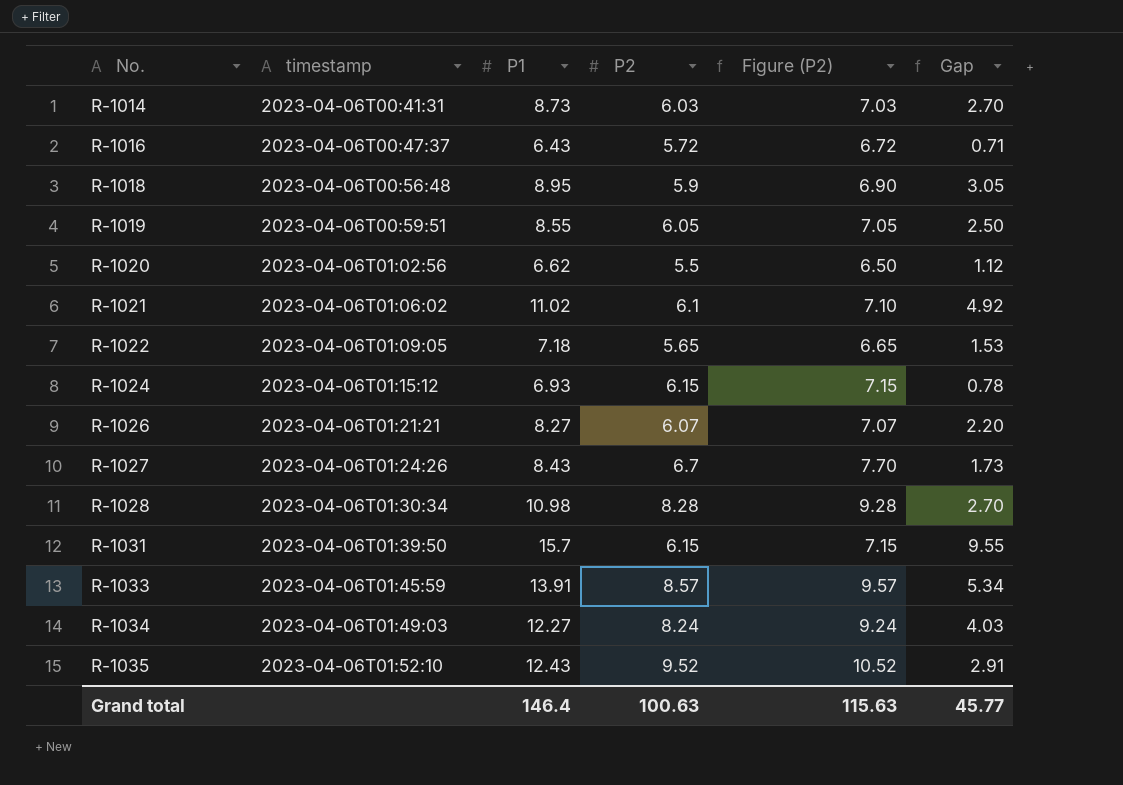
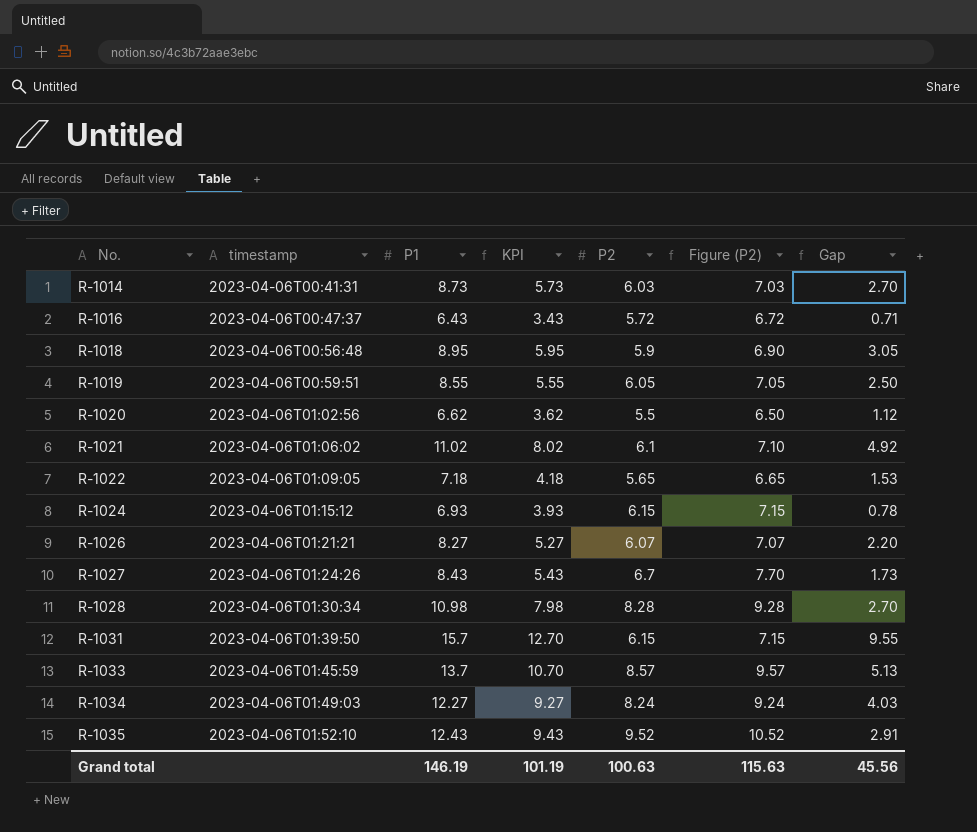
column KPI | formula: none -> [P1] - 3
R-1033 | P1: 13.91 -> 13.7
R-1033 | Gap: 5.34 -> 5.13
Grand total | P1: 146.4 -> 146.19
Grand total | Gap: 45.77 -> 45.56

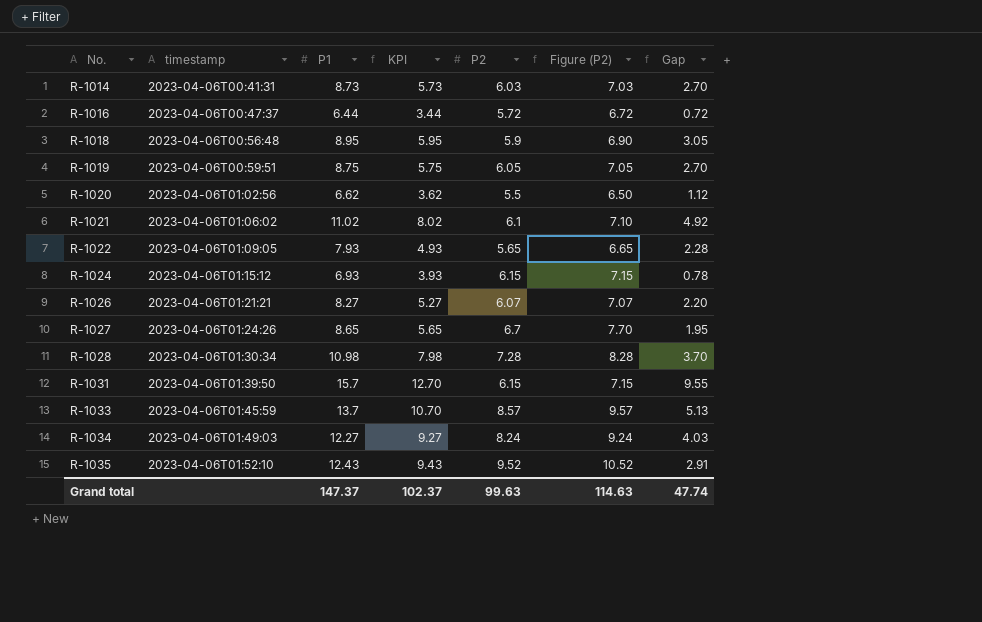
R-1016 | P1: 6.43 -> 6.44
R-1016 | KPI: 3.43 -> 3.44
R-1016 | Gap: 0.71 -> 0.72
R-1019 | P1: 8.55 -> 8.75
R-1019 | KPI: 5.55 -> 5.75
R-1019 | Gap: 2.50 -> 2.70
R-1022 | P1: 7.18 -> 7.93
R-1022 | KPI: 4.18 -> 4.93
R-1022 | Gap: 1.53 -> 2.28
R-1027 | P1: 8.43 -> 8.65
R-1027 | KPI: 5.43 -> 5.65
R-1027 | Gap: 1.73 -> 1.95
R-1028 | P2: 8.28 -> 7.28
R-1028 | Figure (P2): 9.28 -> 8.28
R-1028 | Gap: 2.70 -> 3.70
Grand total | P1: 146.19 -> 147.37
Grand total | KPI: 101.19 -> 102.37
Grand total | P2: 100.63 -> 99.63
Grand total | Figure (P2): 115.63 -> 114.63
Grand total | Gap: 45.56 -> 47.74

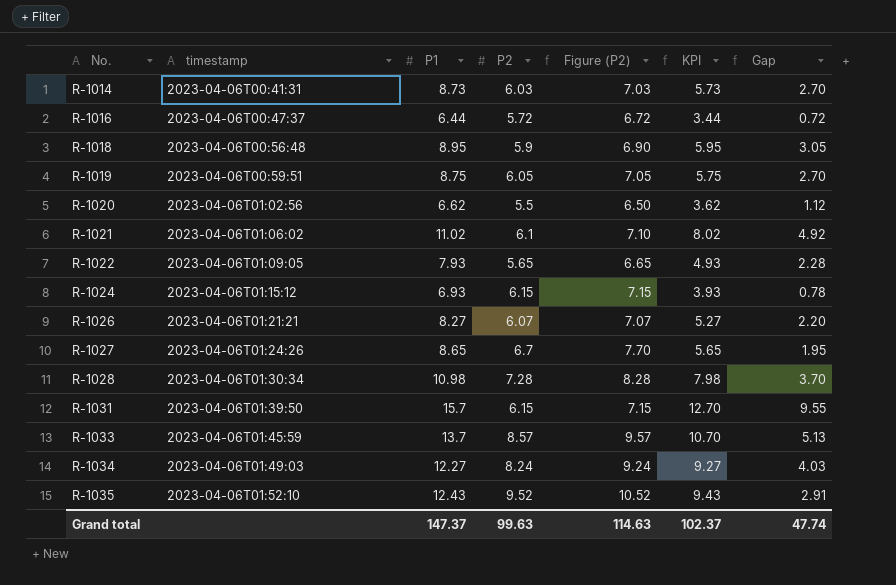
column KPI | position: 4 -> 6

